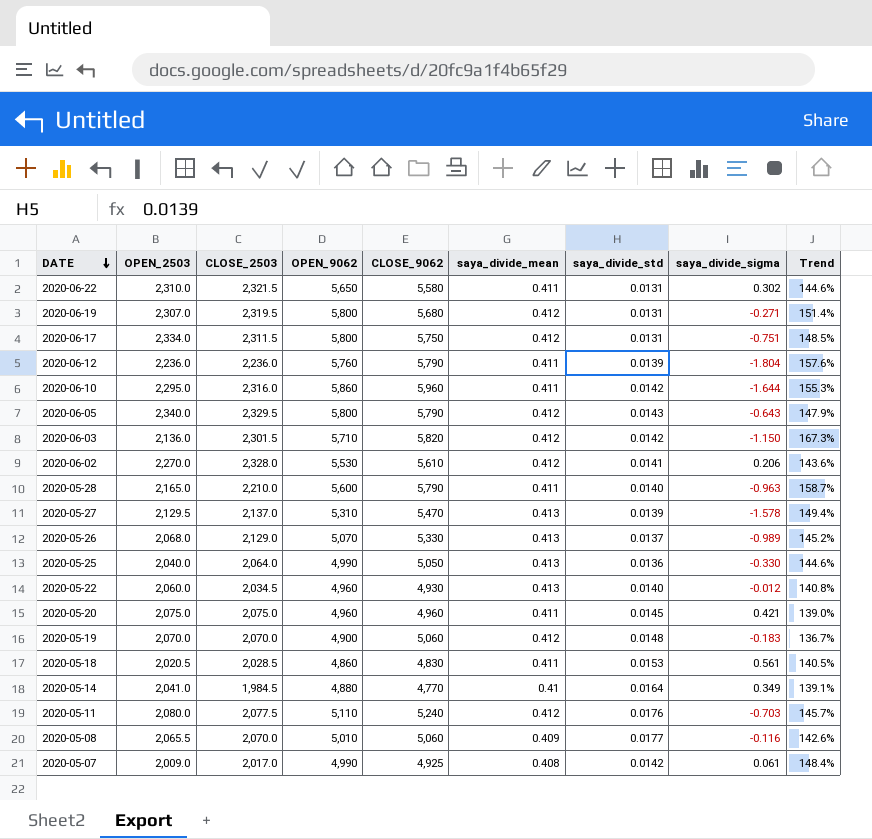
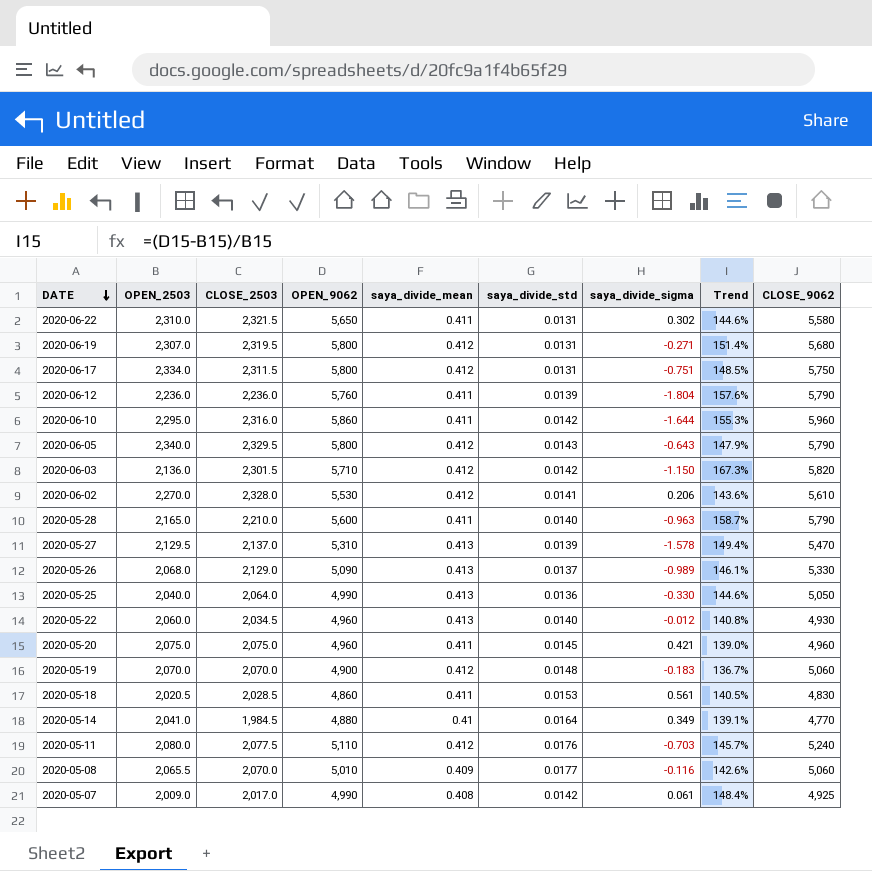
column CLOSE_9062 | position: 5 -> 9
2020-05-26 | OPEN_9062: 5,070 -> 5,090
2020-05-26 | Trend: 145.2% -> 146.1%

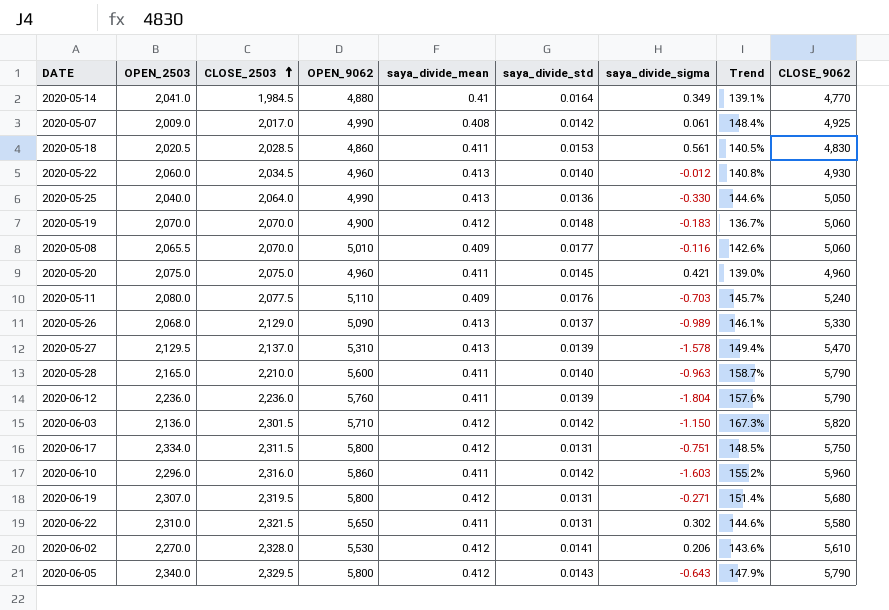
row order: DATE descending -> CLOSE_2503 ascending
2020-05-11 | saya_divide_mean: 0.412 -> 0.409
2020-06-10 | OPEN_2503: 2,295.0 -> 2,296.0
2020-06-10 | saya_divide_sigma: -1.644 -> -1.603
2020-06-10 | Trend: 155.3% -> 155.2%

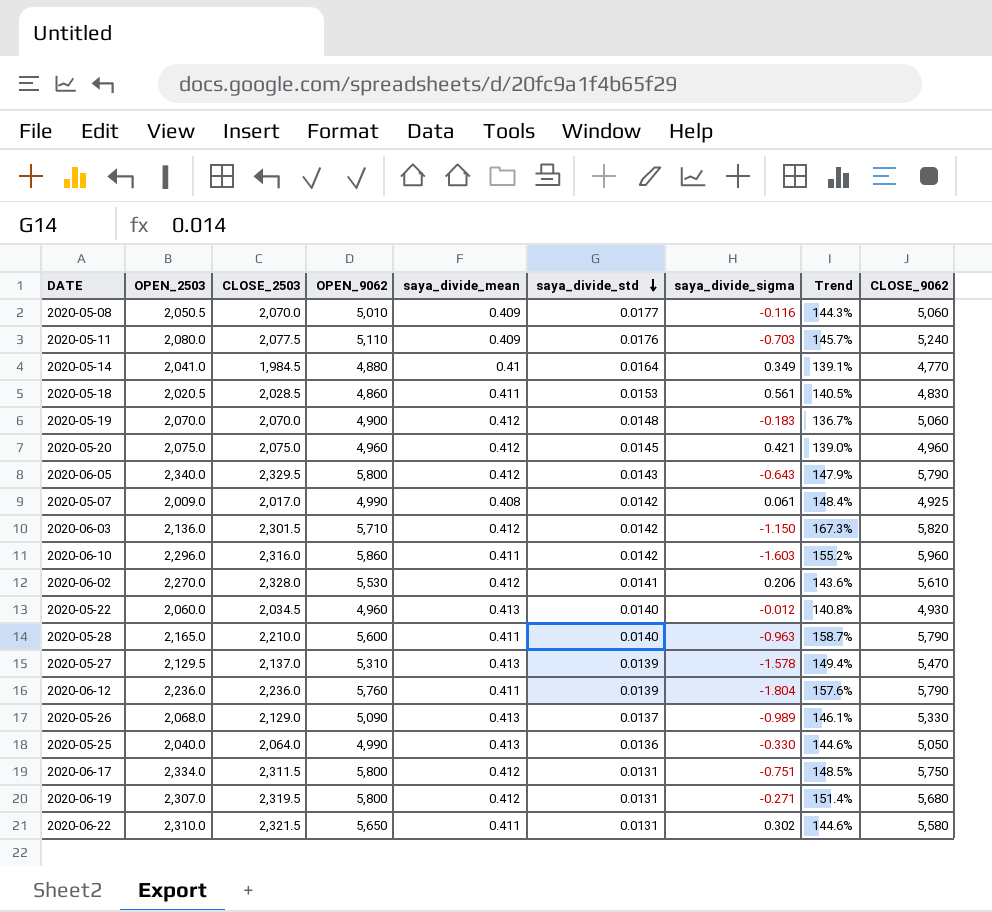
row order: CLOSE_2503 ascending -> saya_divide_std descending
2020-05-08 | OPEN_2503: 2,065.5 -> 2,050.5
2020-05-08 | Trend: 142.6% -> 144.3%
2020-05-20 | saya_divide_mean: 0.411 -> 0.412

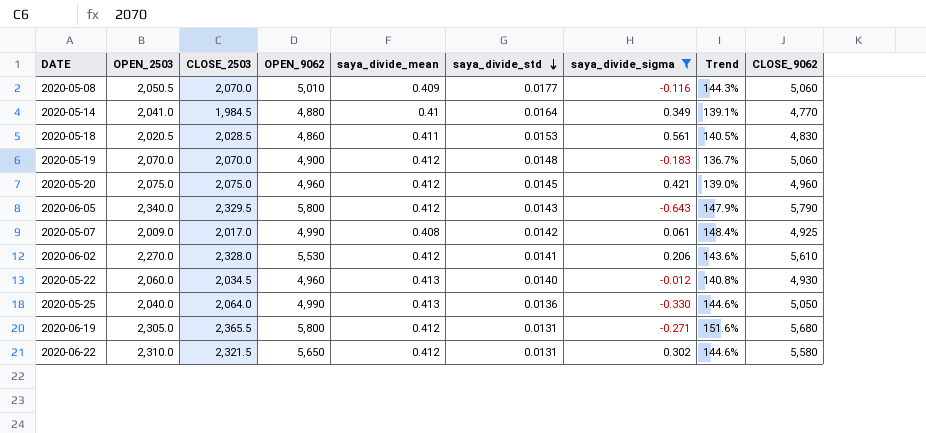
filter: none -> saya_divide_sigma >= -0.643
2020-06-19 | OPEN_2503: 2,307.0 -> 2,305.0
2020-06-19 | CLOSE_2503: 2,319.5 -> 2,365.5
2020-06-19 | Trend: 151.4% -> 151.6%
2020-06-22 | saya_divide_mean: 0.411 -> 0.412

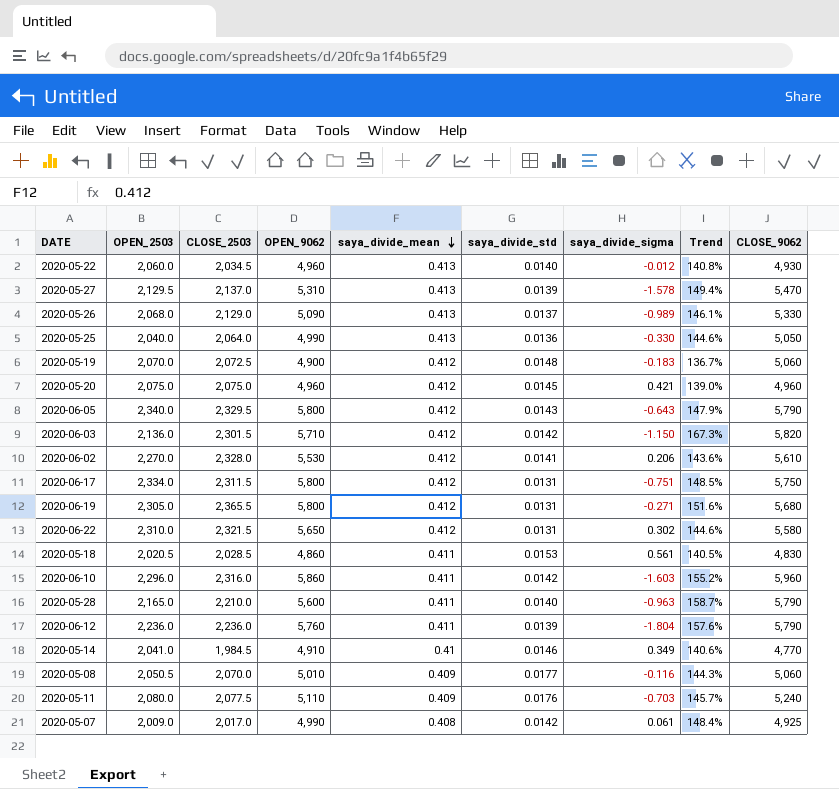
filter: saya_divide_sigma >= -0.643 -> none
row order: saya_divide_std descending -> saya_divide_mean descending
2020-05-19 | CLOSE_2503: 2,070.0 -> 2,072.5
2020-05-14 | OPEN_9062: 4,880 -> 4,910
2020-05-14 | saya_divide_std: 0.0164 -> 0.0146
2020-05-14 | Trend: 139.1% -> 140.6%

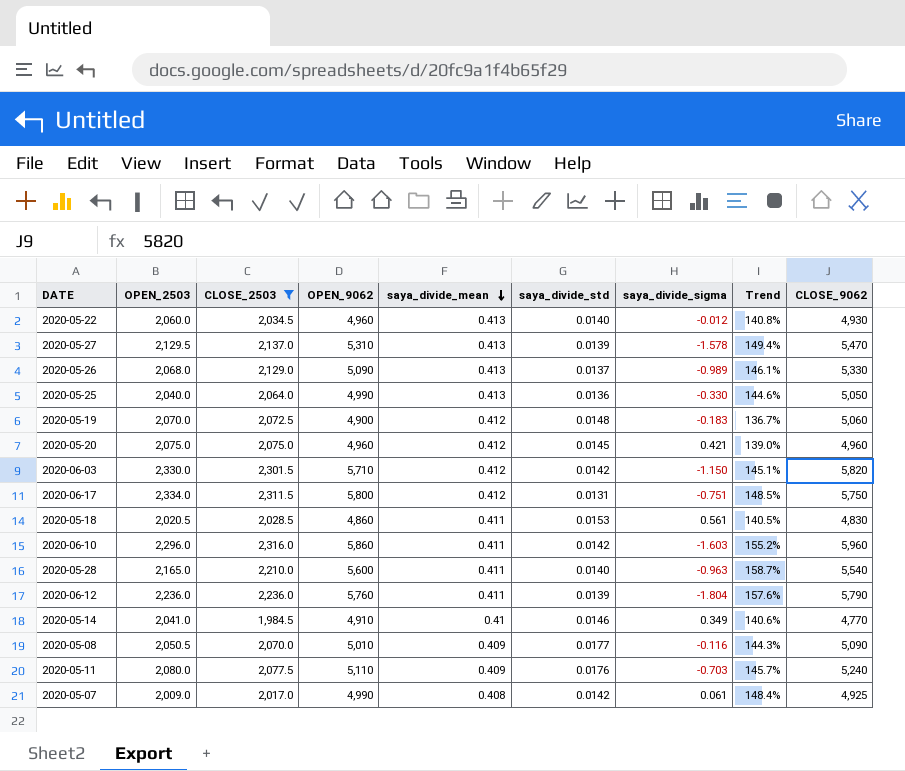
filter: none -> CLOSE_2503 <= 2,316.0
2020-06-03 | OPEN_2503: 2,136.0 -> 2,330.0
2020-06-03 | Trend: 167.3% -> 145.1%
2020-05-28 | CLOSE_9062: 5,790 -> 5,540
2020-05-08 | CLOSE_9062: 5,060 -> 5,090

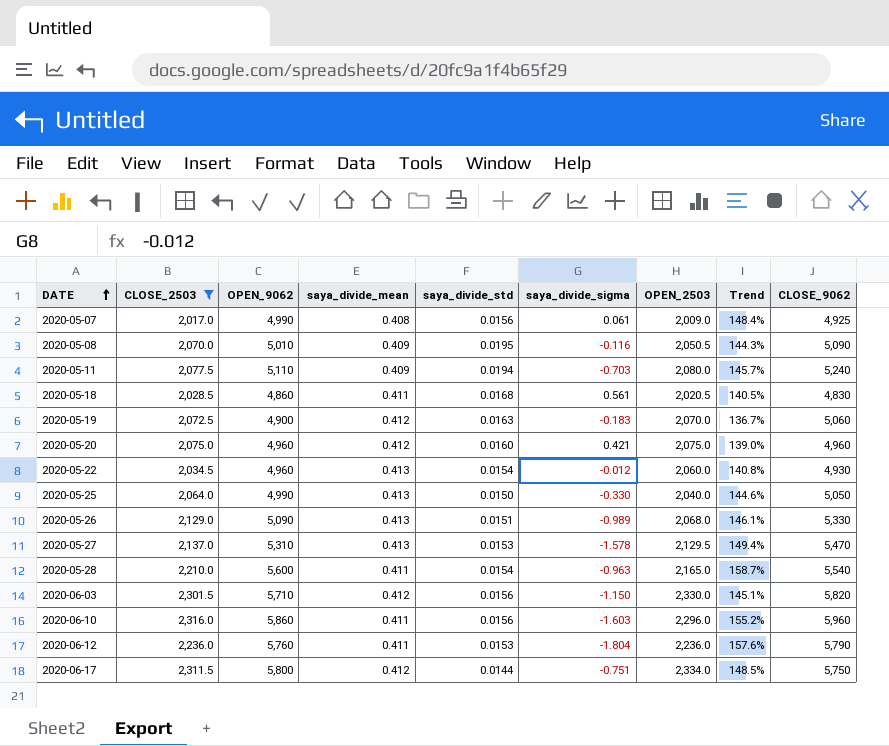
row order: saya_divide_mean descending -> DATE ascending
column OPEN_2503 | position: 2 -> 7
row 2020-05-14: 2,041.0 | 1,984.5 | 4,910 | 0.41 | 0.0146 | 0.349 | 140.6% | 4,770 -> none
2020-05-07 | saya_divide_std: 0.0142 -> 0.0156
2020-05-08 | saya_divide_std: 0.0177 -> 0.0195
2020-05-11 | saya_divide_std: 0.0176 -> 0.0194
2020-05-18 | saya_divide_std: 0.0153 -> 0.0168
2020-05-19 | saya_divide_std: 0.0148 -> 0.0163
2020-05-20 | saya_divide_std: 0.0145 -> 0.0160
2020-05-22 | saya_divide_std: 0.0140 -> 0.0154
2020-05-25 | saya_divide_std: 0.0136 -> 0.0150
2020-05-26 | saya_divide_std: 0.0137 -> 0.0151
2020-05-27 | saya_divide_std: 0.0139 -> 0.0153
2020-05-28 | saya_divide_std: 0.0140 -> 0.0154
2020-06-03 | saya_divide_std: 0.0142 -> 0.0156
2020-06-10 | saya_divide_std: 0.0142 -> 0.0156
2020-06-12 | saya_divide_std: 0.0139 -> 0.0153
2020-06-17 | saya_divide_std: 0.0131 -> 0.0144

